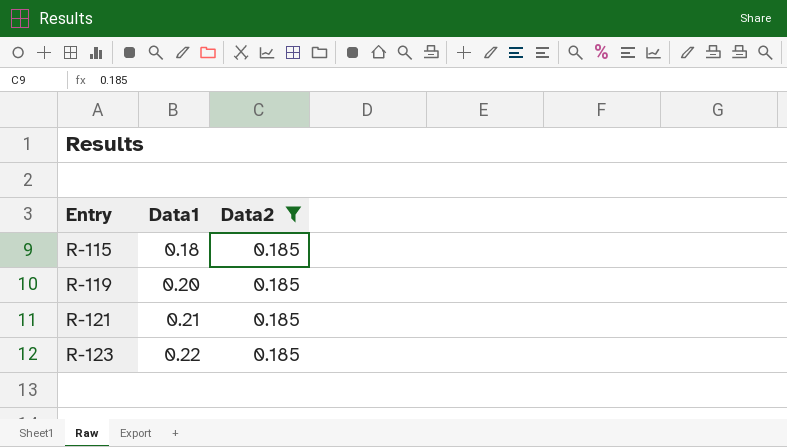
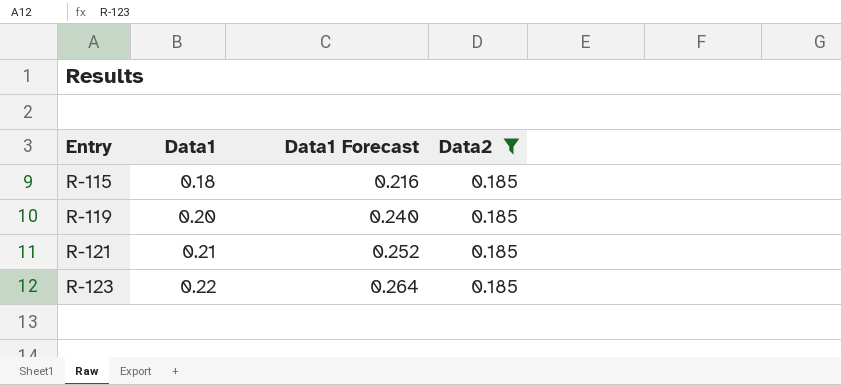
column Data1 Forecast | formula: none -> [Data1] * 1.2

